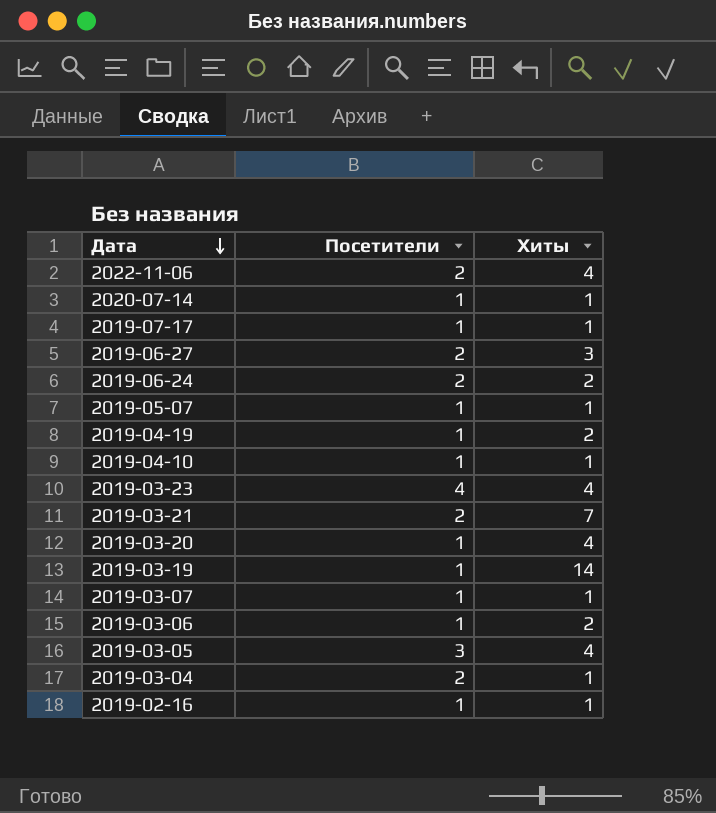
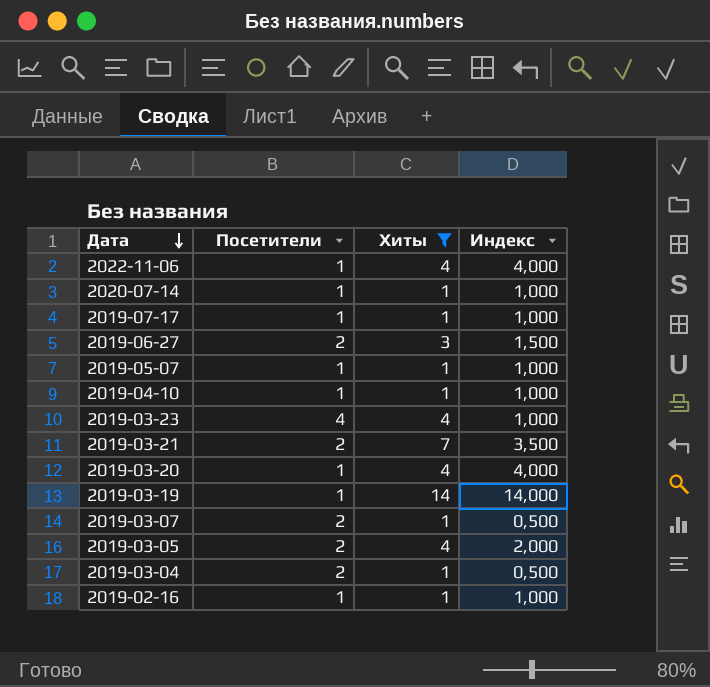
filter: none -> Хиты != 2
column Индекс | formula: none -> [Хиты] / [Посетители]
2022-11-06 | Посетители: 2 -> 1
2019-03-07 | Посетители: 1 -> 2
2019-03-05 | Посетители: 3 -> 2

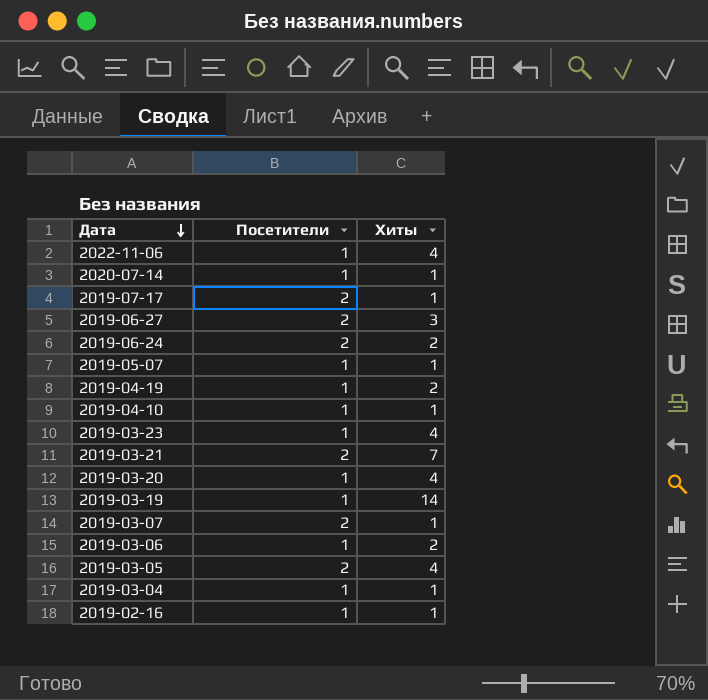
filter: Хиты != 2 -> none
column Индекс | formula: [Хиты] / [Посетители] -> none
2019-07-17 | Посетители: 1 -> 2
2019-03-23 | Посетители: 4 -> 1
2019-03-04 | Посетители: 2 -> 1

